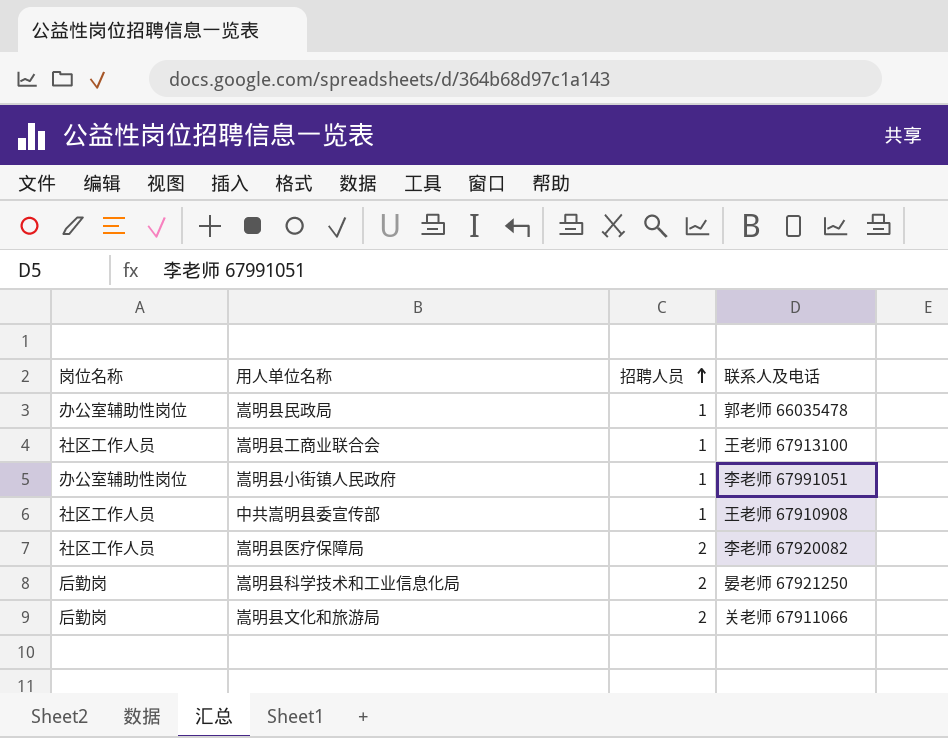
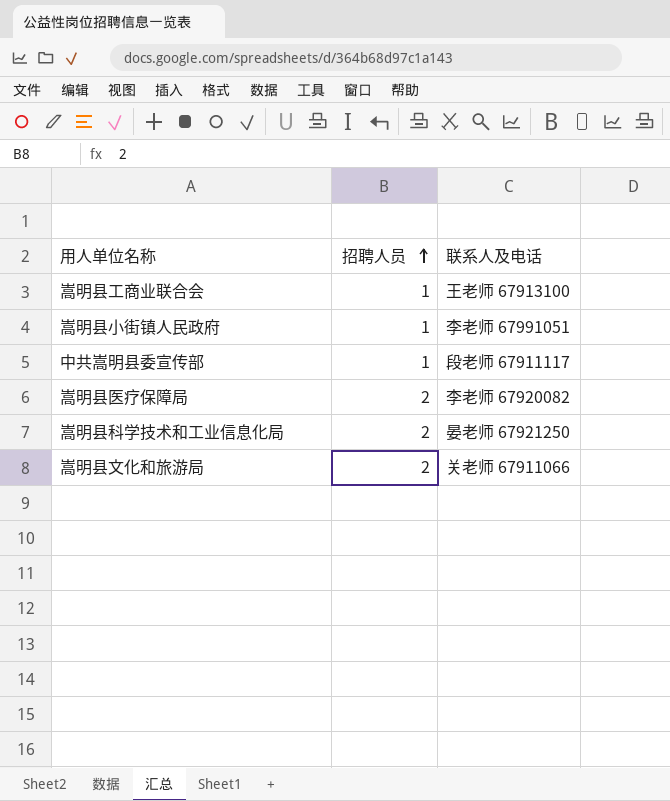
column 岗位名称 | position: 1 -> none
row 嵩明县民政局: 办公室辅助性岗位 | 1 | 郭老师 66035478 -> none
中共嵩明县委宣传部 | 联系人及电话: 王老师 67910908 -> 段老师 67911117

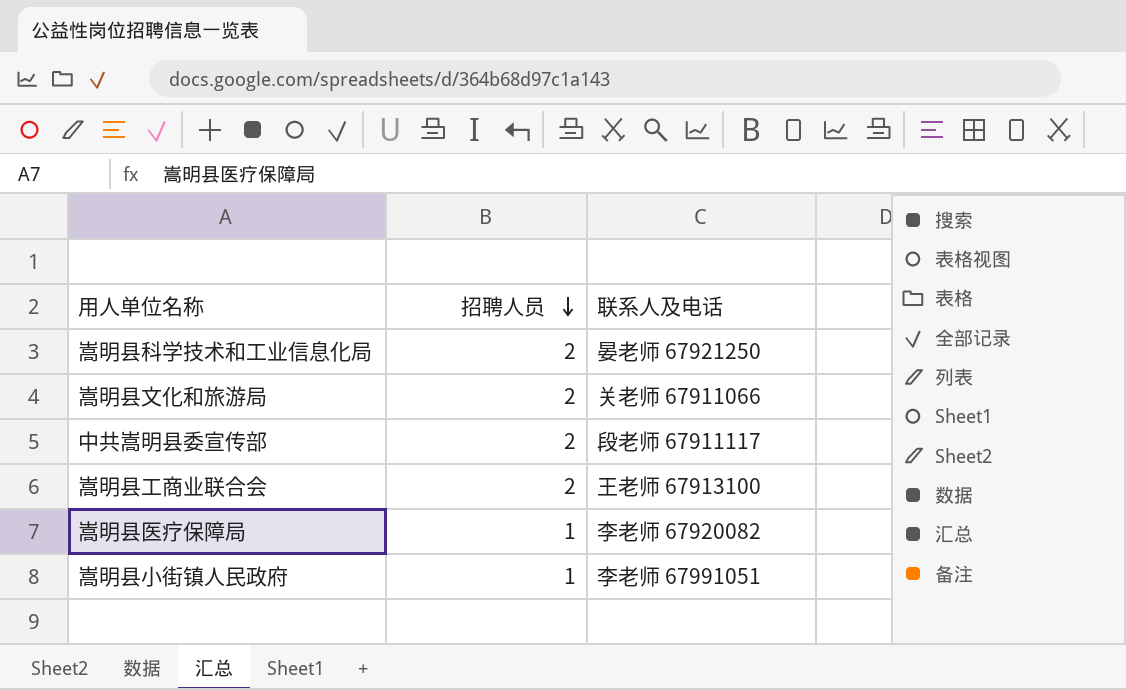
row order: 招聘人员 ascending -> 招聘人员 descending
中共嵩明县委宣传部 | 招聘人员: 1 -> 2
嵩明县工商业联合会 | 招聘人员: 1 -> 2
嵩明县医疗保障局 | 招聘人员: 2 -> 1

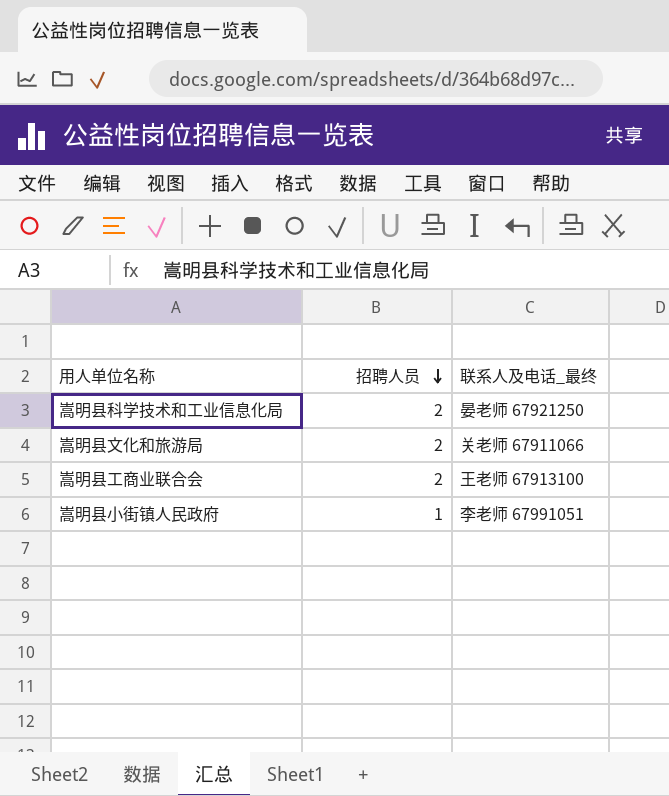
column name: 联系人及电话 -> 联系人及电话_最终
row 中共嵩明县委宣传部: 2 | 段老师 67911117 -> none
row 嵩明县医疗保障局: 1 | 李老师 67920082 -> none

